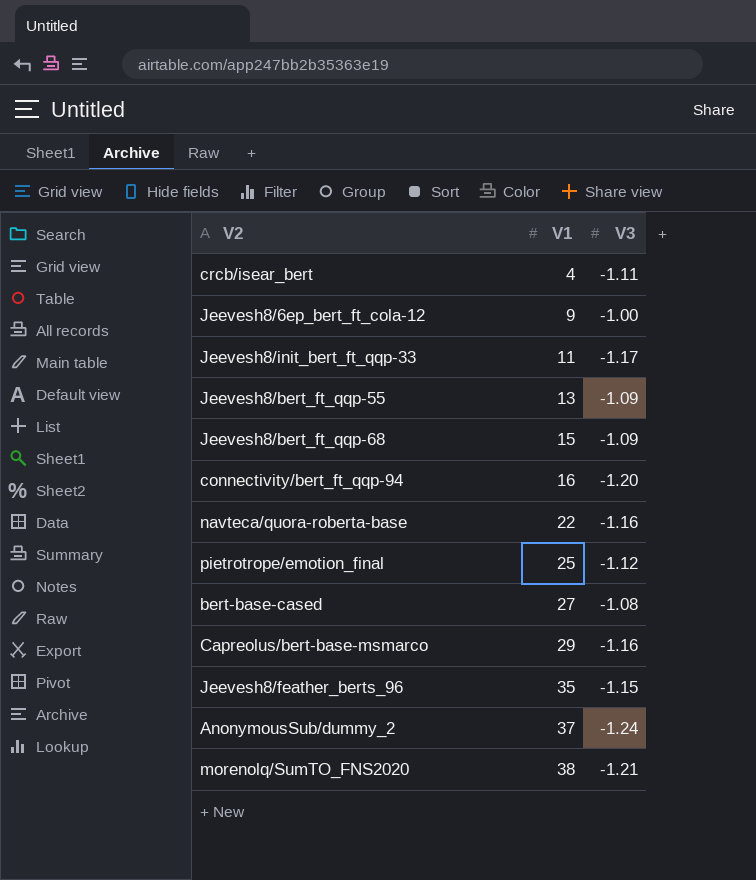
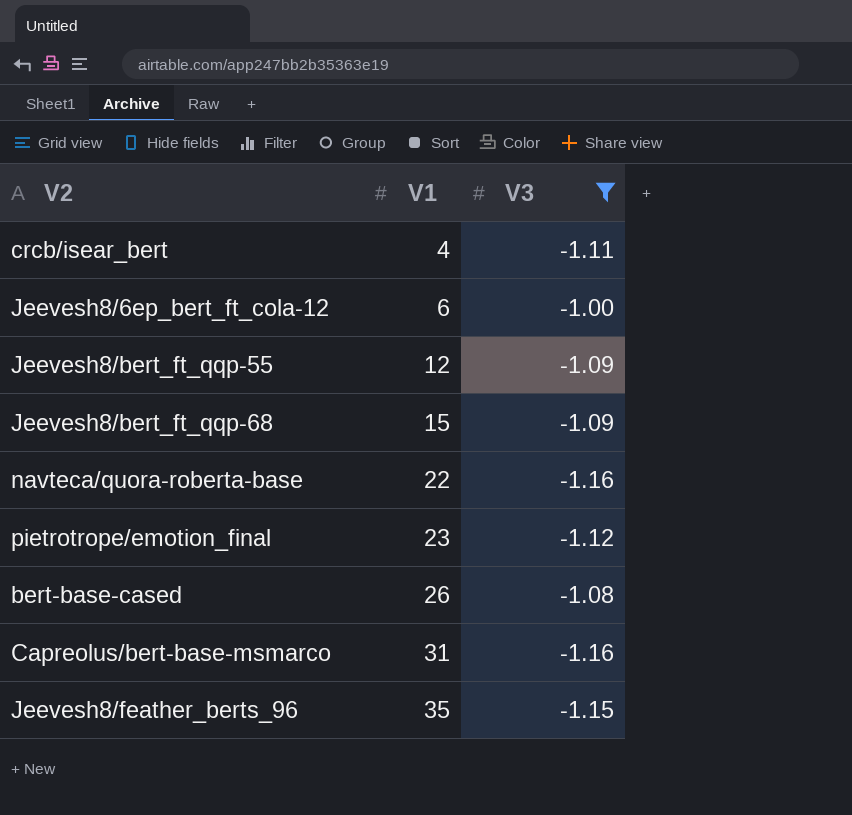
filter: none -> V3 >= -1.16
Jeevesh8/6ep_bert_ft_cola-12 | V1: 9 -> 6
Jeevesh8/bert_ft_qqp-55 | V1: 13 -> 12
pietrotrope/emotion_final | V1: 25 -> 23
bert-base-cased | V1: 27 -> 26
Capreolus/bert-base-msmarco | V1: 29 -> 31

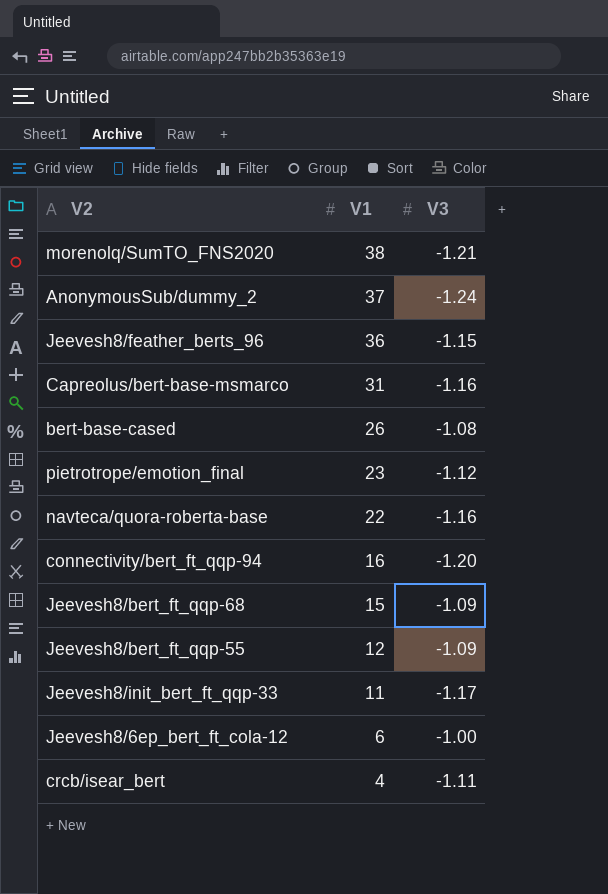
filter: V3 >= -1.16 -> none
row order: V1 ascending -> V1 descending
Jeevesh8/feather_berts_96 | V1: 35 -> 36

